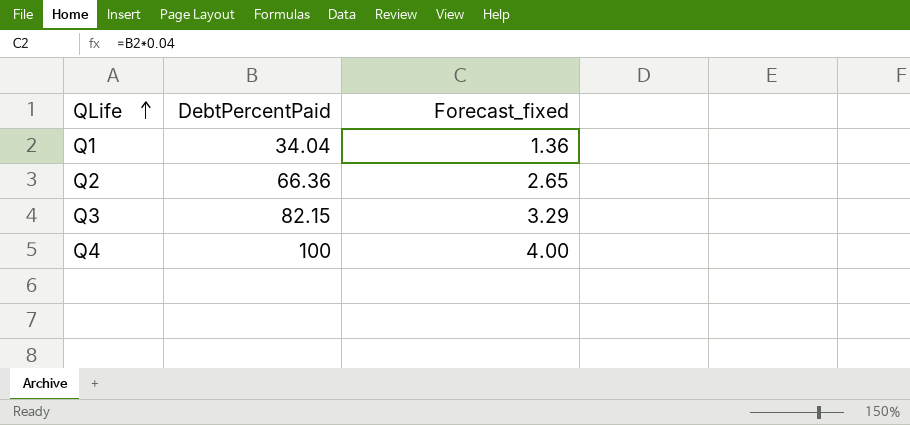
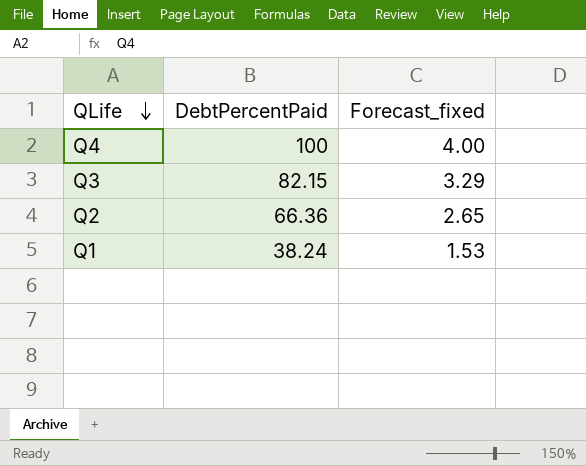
row order: QLife ascending -> QLife descending
Q1 | DebtPercentPaid: 34.04 -> 38.24
Q1 | Forecast_fixed: 1.36 -> 1.53

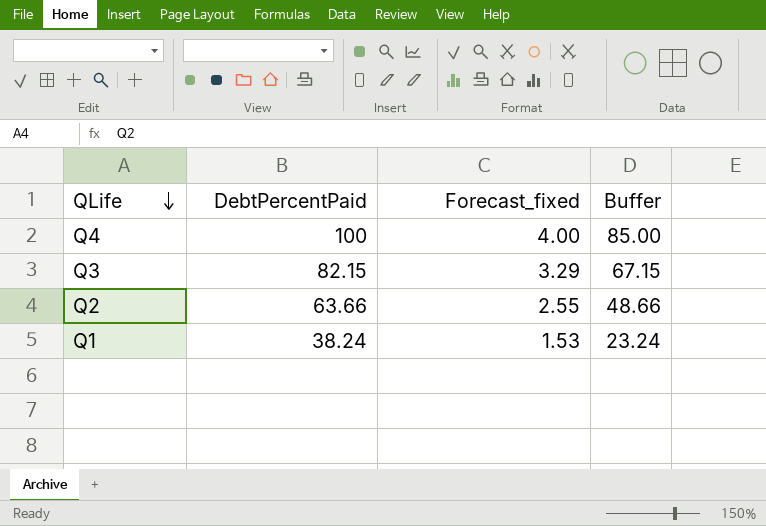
column Buffer | formula: none -> [DebtPercentPaid] - 15
Q2 | DebtPercentPaid: 66.36 -> 63.66
Q2 | Forecast_fixed: 2.65 -> 2.55

